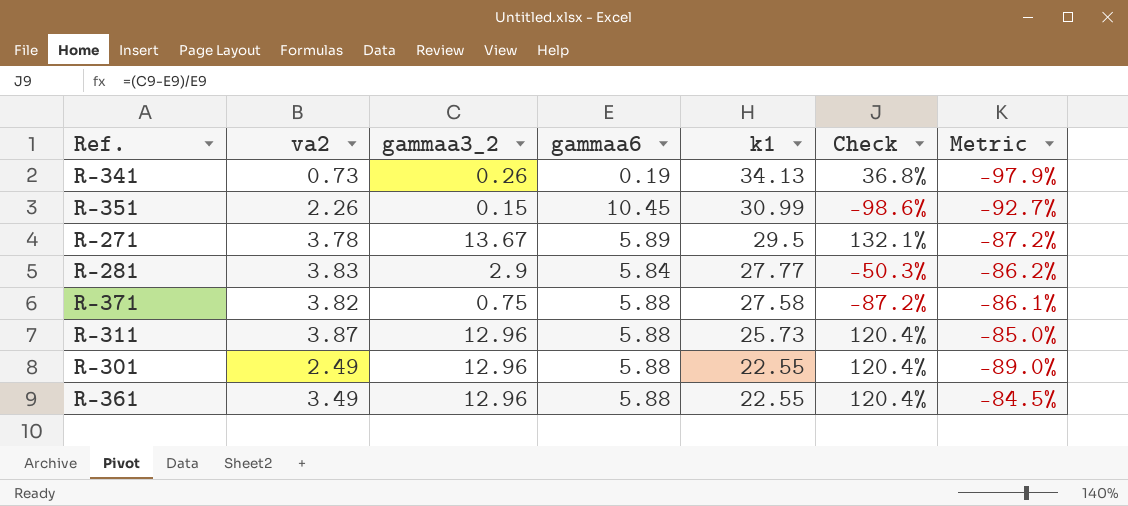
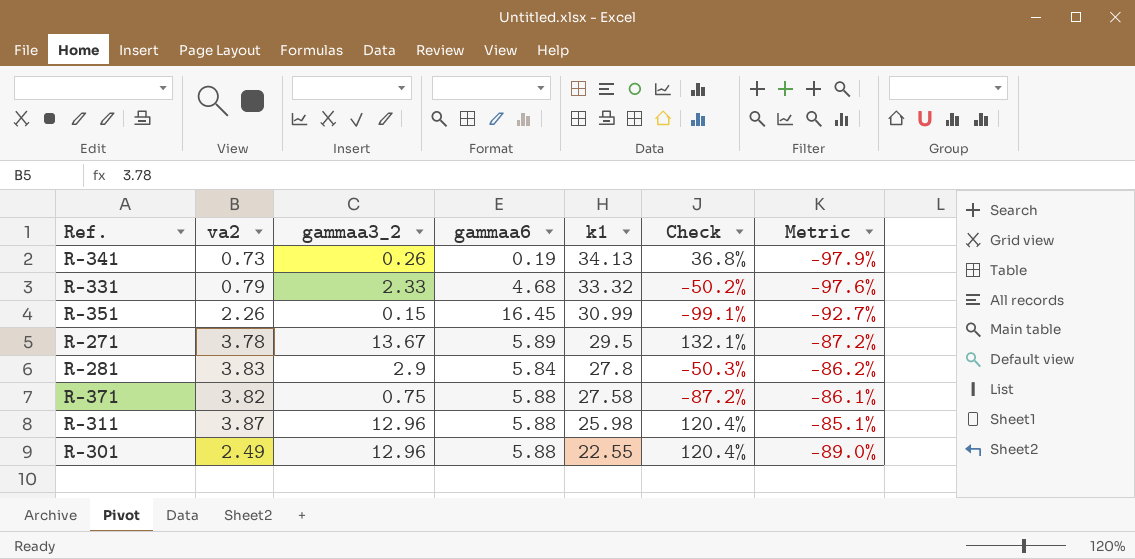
row R-361: 3.49 | 12.96 | 5.88 | 22.55 | 120.4% | -84.5% -> none
row R-331: none -> 0.79 | 2.33 | 4.68 | 33.32 | -50.2% | -97.6%
R-351 | gammaa6: 10.45 -> 16.45
R-351 | Check: -98.6% -> -99.1%
R-281 | k1: 27.77 -> 27.8
R-311 | k1: 25.73 -> 25.98
R-311 | Metric: -85.0% -> -85.1%

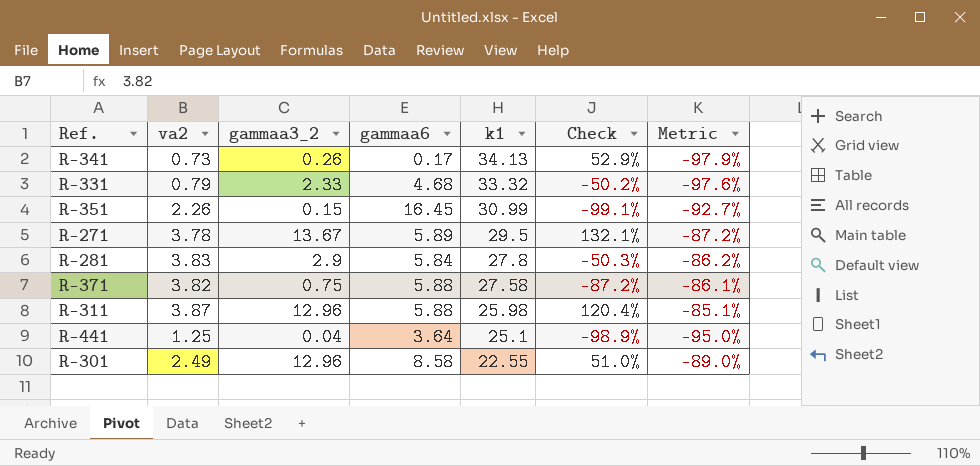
R-341 | gammaa6: 0.19 -> 0.17
R-341 | Check: 36.8% -> 52.9%
row R-441: none -> 1.25 | 0.04 | 3.64 | 25.1 | -98.9% | -95.0%
R-301 | gammaa6: 5.88 -> 8.58
R-301 | Check: 120.4% -> 51.0%

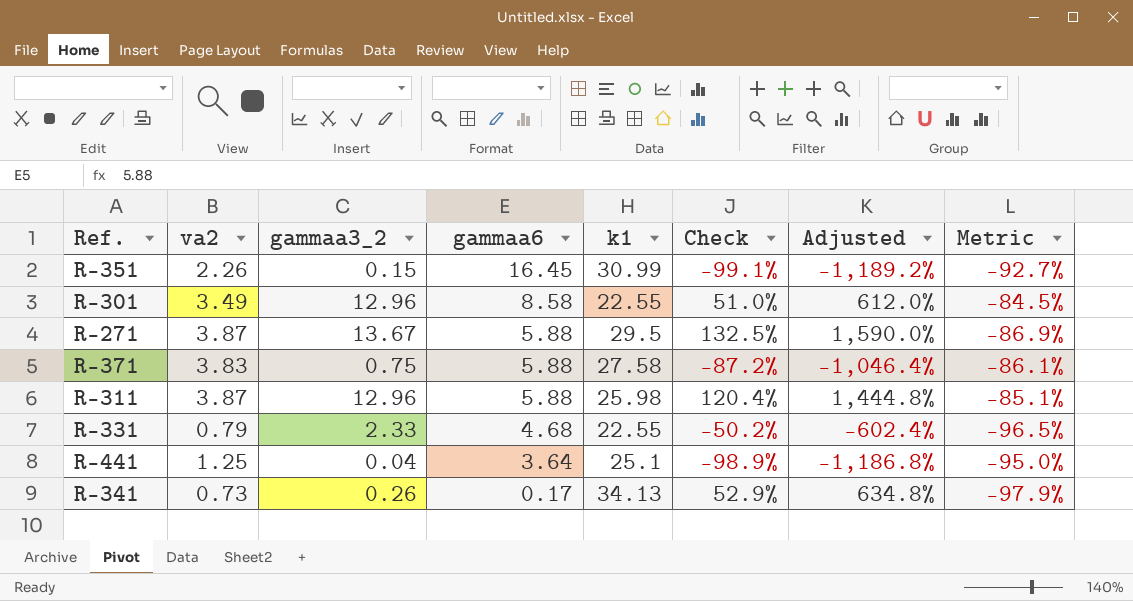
row order: k1 descending -> gammaa6 descending
column Adjusted | formula: none -> [Check] * 12
row R-281: 3.83 | 2.9 | 5.84 | 27.8 | -50.3% | -86.2% -> none
R-301 | va2: 2.49 -> 3.49
R-301 | Metric: -89.0% -> -84.5%
R-271 | va2: 3.78 -> 3.87
R-271 | gammaa6: 5.89 -> 5.88
R-271 | Check: 132.1% -> 132.5%
R-271 | Metric: -87.2% -> -86.9%
R-371 | va2: 3.82 -> 3.83
R-331 | k1: 33.32 -> 22.55
R-331 | Metric: -97.6% -> -96.5%

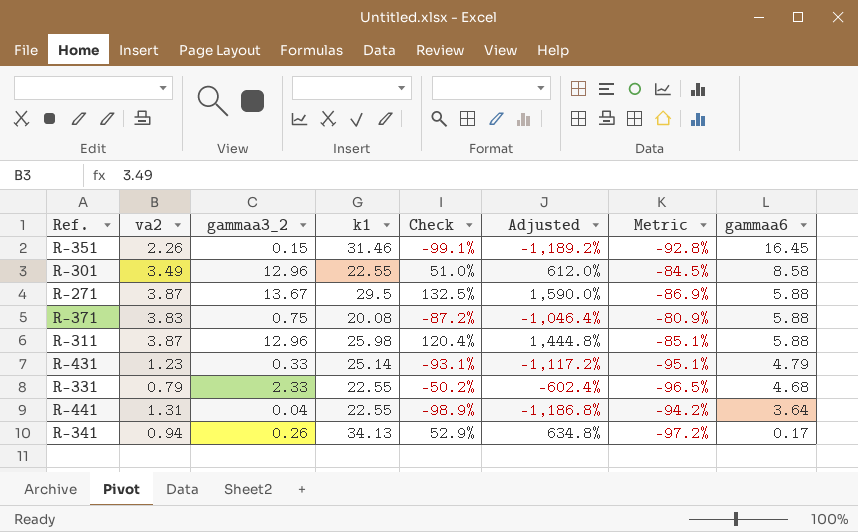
column gammaa6 | position: 4 -> 8
R-351 | k1: 30.99 -> 31.46
R-351 | Metric: -92.7% -> -92.8%
R-371 | k1: 27.58 -> 20.08
R-371 | Metric: -86.1% -> -80.9%
row R-431: none -> 1.23 | 0.33 | 25.14 | -93.1% | -1,117.2% | -95.1% | 4.79
R-441 | va2: 1.25 -> 1.31
R-441 | k1: 25.1 -> 22.55
R-441 | Metric: -95.0% -> -94.2%
R-341 | va2: 0.73 -> 0.94
R-341 | Metric: -97.9% -> -97.2%

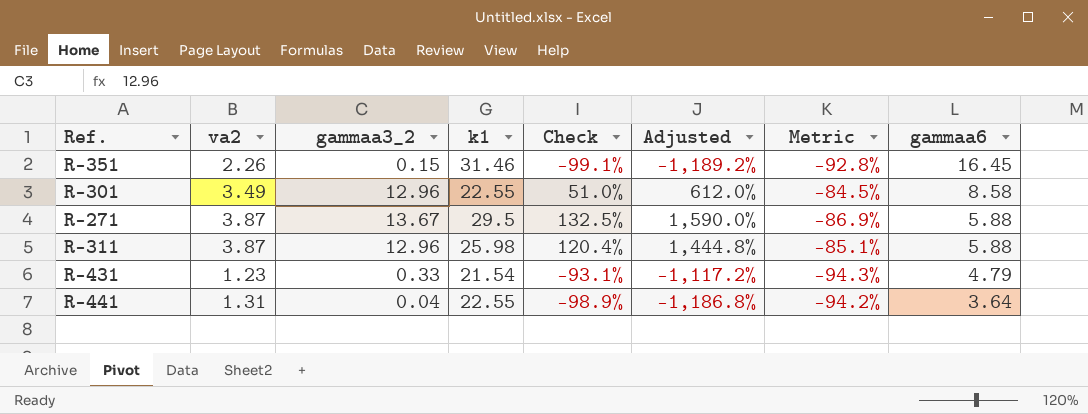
row R-371: 3.83 | 0.75 | 20.08 | -87.2% | -1,046.4% | -80.9% | 5.88 -> none
row R-331: 0.79 | 2.33 | 22.55 | -50.2% | -602.4% | -96.5% | 4.68 -> none
row R-341: 0.94 | 0.26 | 34.13 | 52.9% | 634.8% | -97.2% | 0.17 -> none
R-431 | k1: 25.14 -> 21.54
R-431 | Metric: -95.1% -> -94.3%

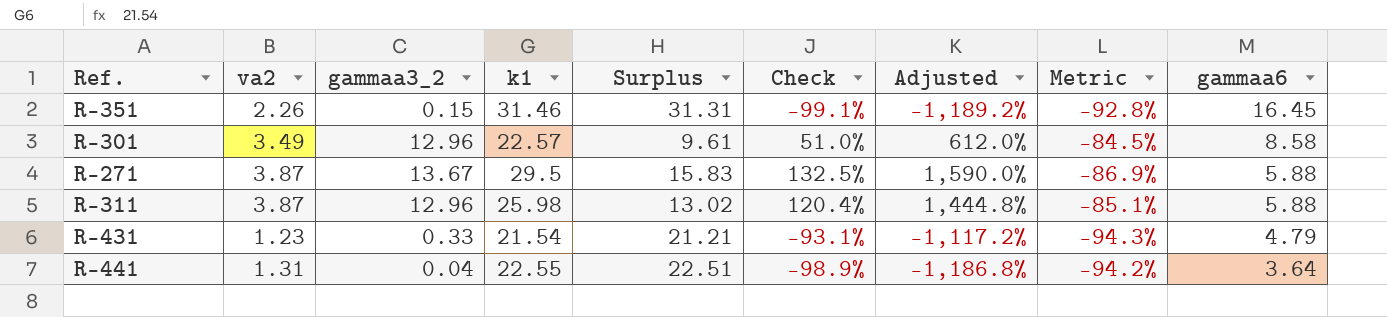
column Surplus | formula: none -> [k1] - [gammaa3_2]
R-301 | k1: 22.55 -> 22.57

